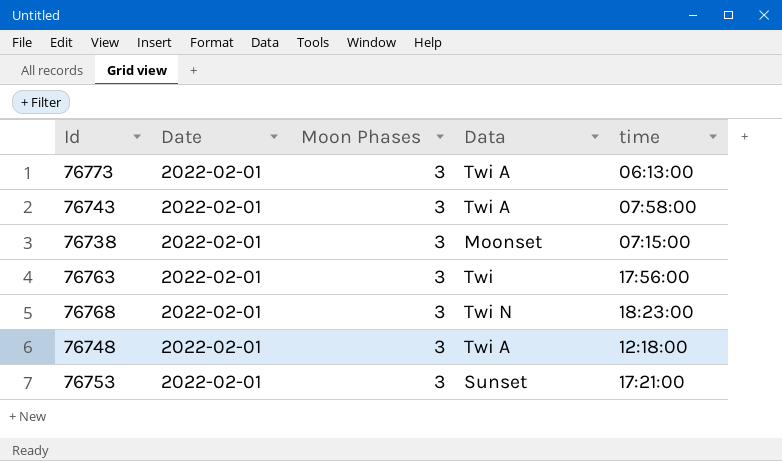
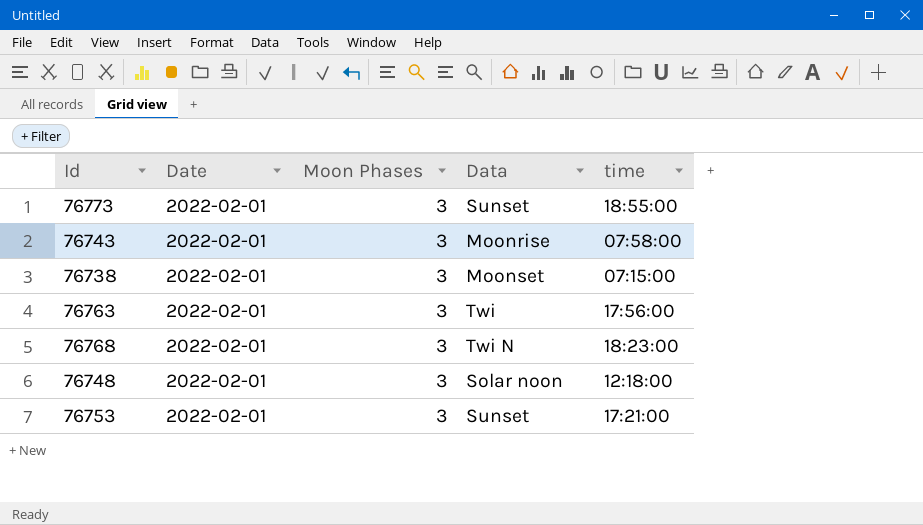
76773 | Data: Twi A -> Sunset
76773 | time: 06:13:00 -> 18:55:00
76743 | Data: Twi A -> Moonrise
76748 | Data: Twi A -> Solar noon

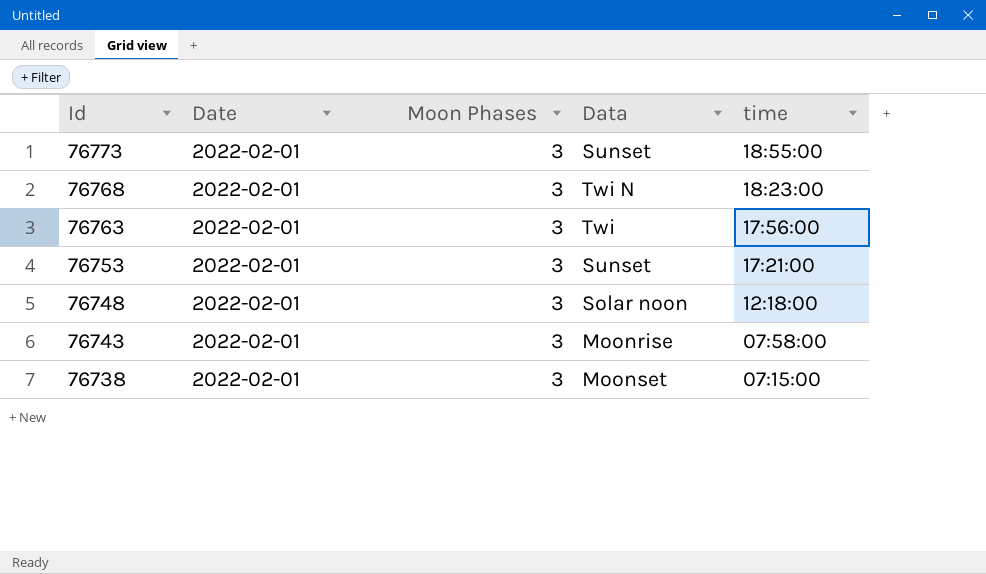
row order: none -> Id descending

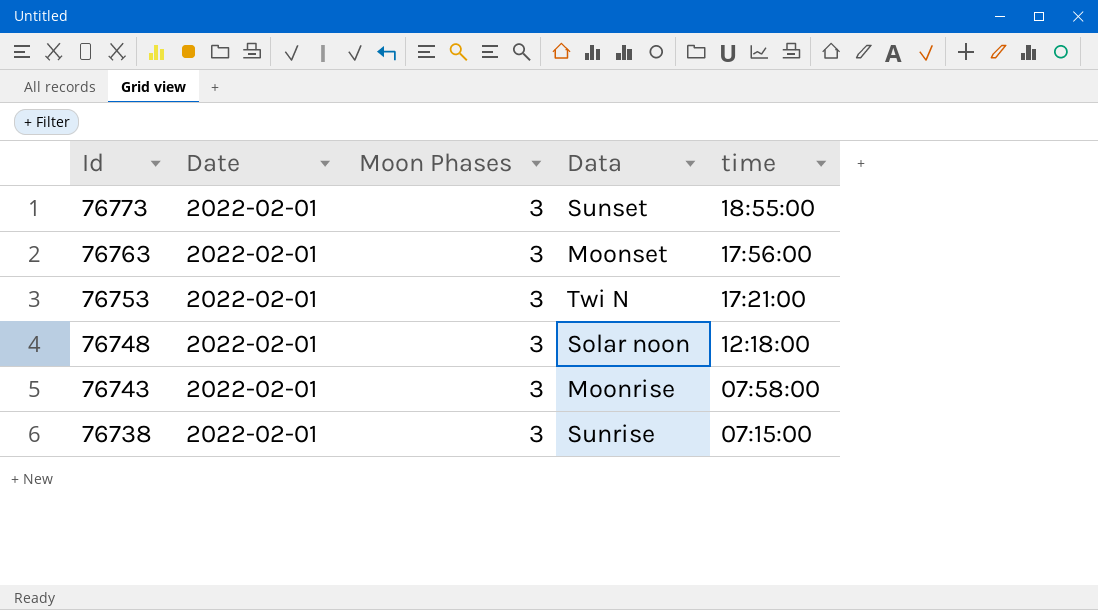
row 76768: 2022-02-01 | 3 | Twi N | 18:23:00 -> none
76763 | Data: Twi -> Moonset
76753 | Data: Sunset -> Twi N
76738 | Data: Moonset -> Sunrise

